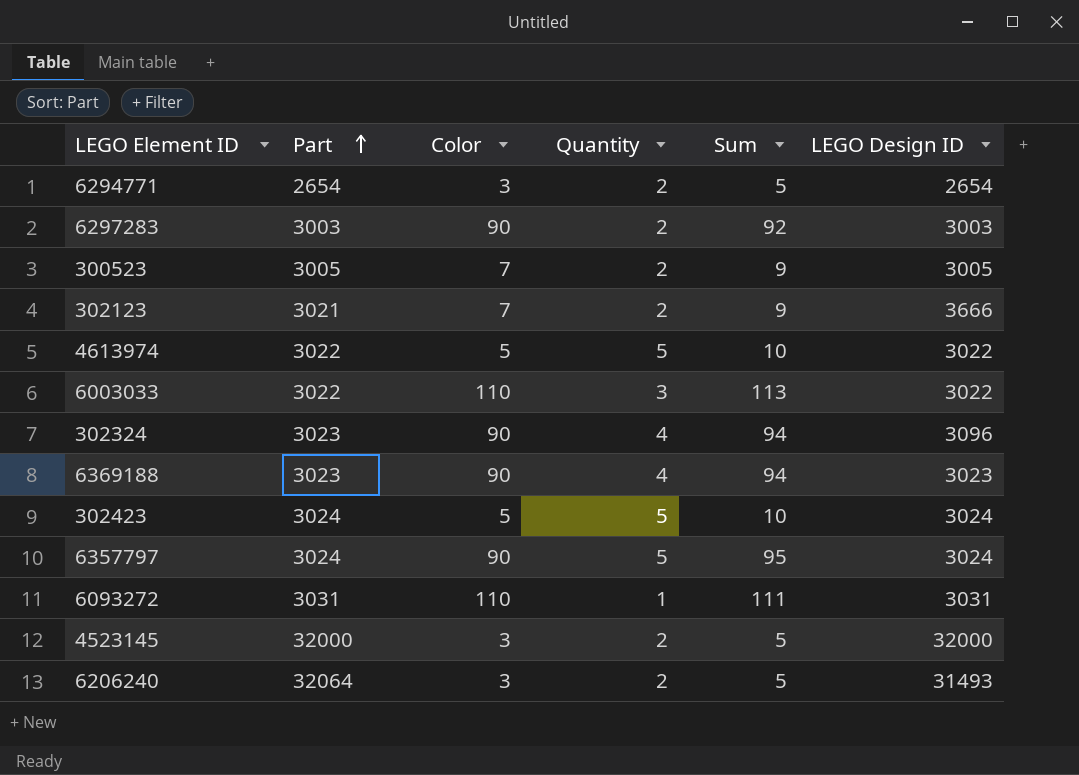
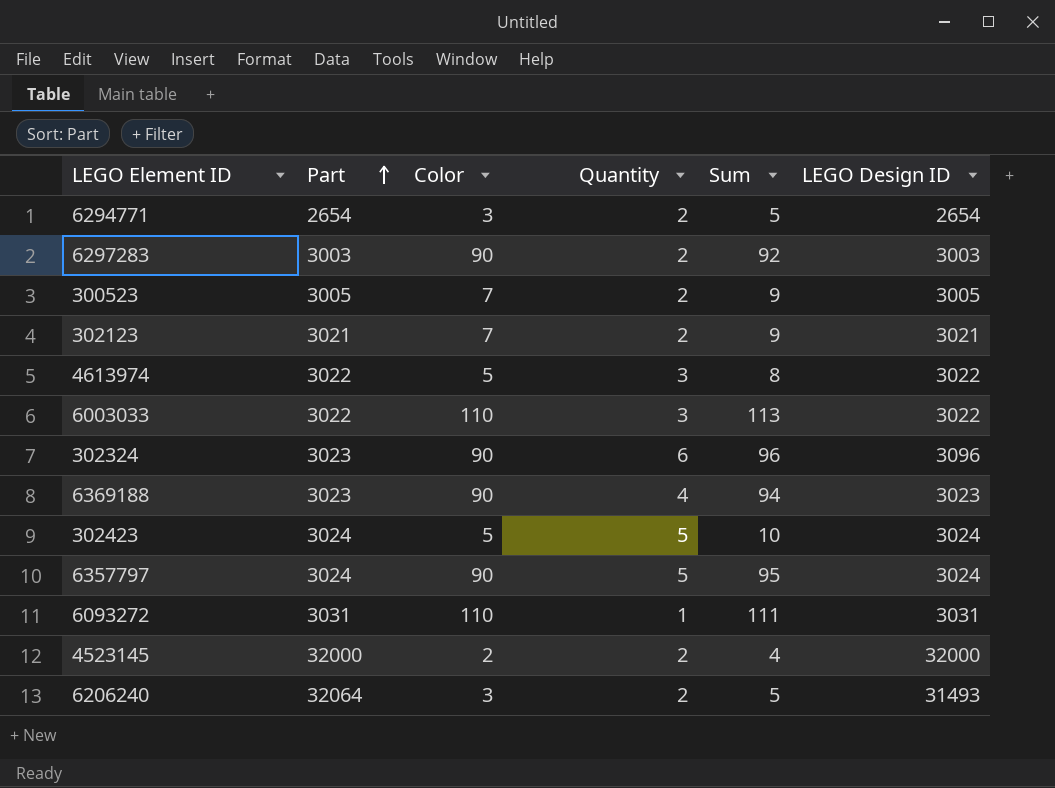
302123 | LEGO Design ID: 3666 -> 3021
4613974 | Quantity: 5 -> 3
4613974 | Sum: 10 -> 8
302324 | Quantity: 4 -> 6
302324 | Sum: 94 -> 96
4523145 | Color: 3 -> 2
4523145 | Sum: 5 -> 4

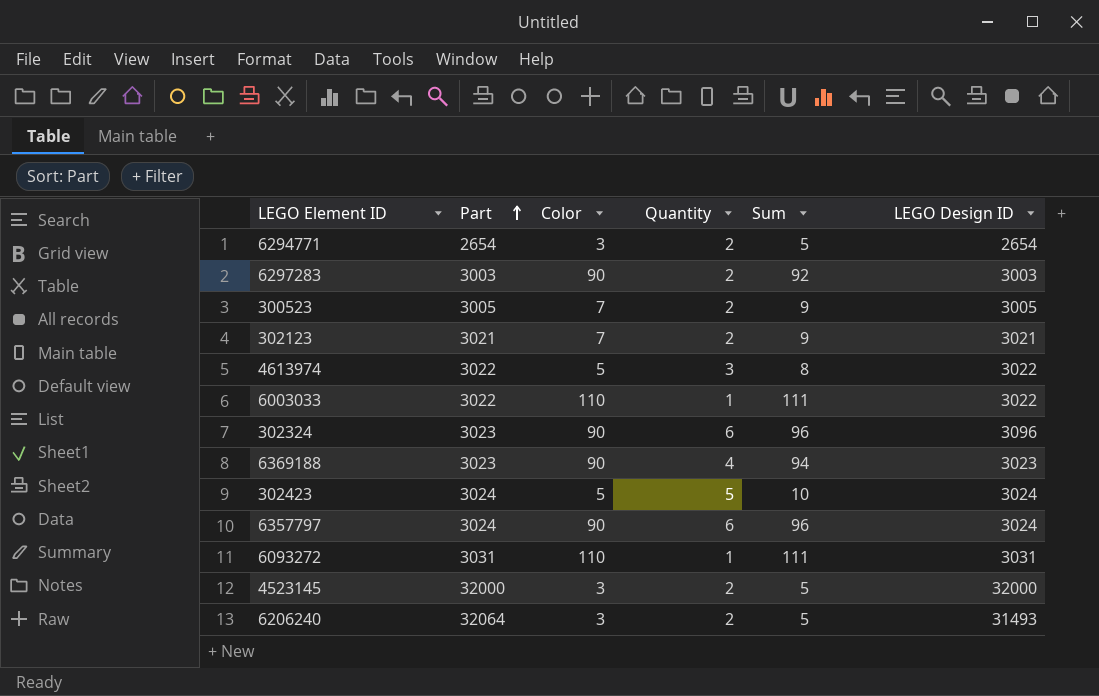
6003033 | Quantity: 3 -> 1
6003033 | Sum: 113 -> 111
6357797 | Quantity: 5 -> 6
6357797 | Sum: 95 -> 96
4523145 | Color: 2 -> 3
4523145 | Sum: 4 -> 5

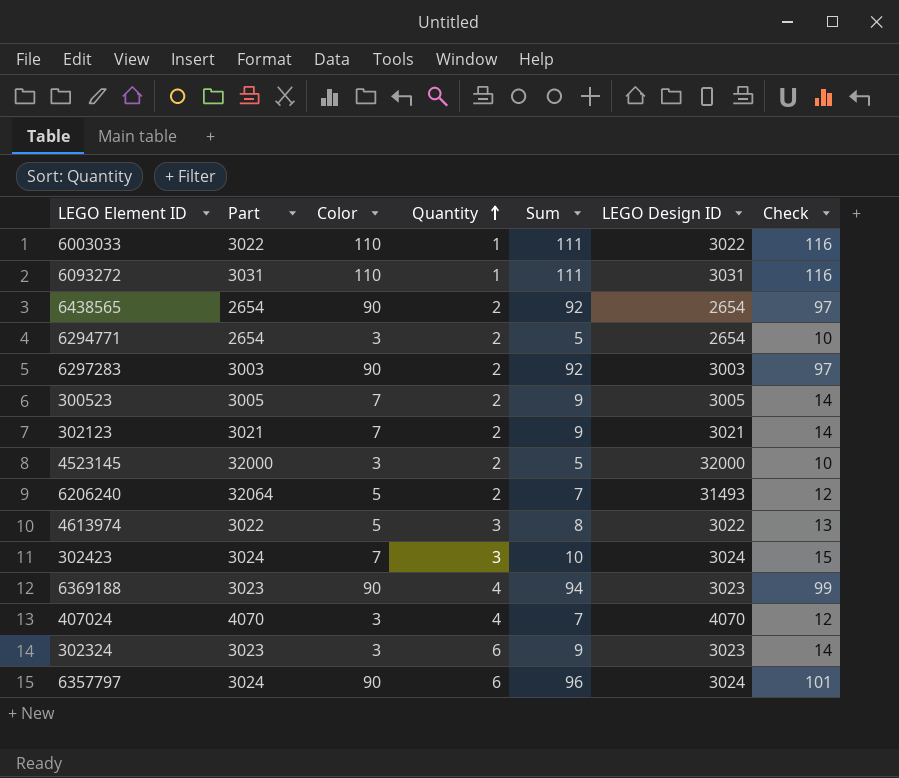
row order: Part ascending -> Quantity ascending
column Check | formula: none -> [Sum] + 5
row 6438565: none -> 2654 | 90 | 2 | 92 | 2654 | 97
6206240 | Color: 3 -> 5
6206240 | Sum: 5 -> 7
302423 | Color: 5 -> 7
302423 | Quantity: 5 -> 3
row 407024: none -> 4070 | 3 | 4 | 7 | 4070 | 12
302324 | Color: 90 -> 3
302324 | Sum: 96 -> 9
302324 | LEGO Design ID: 3096 -> 3023

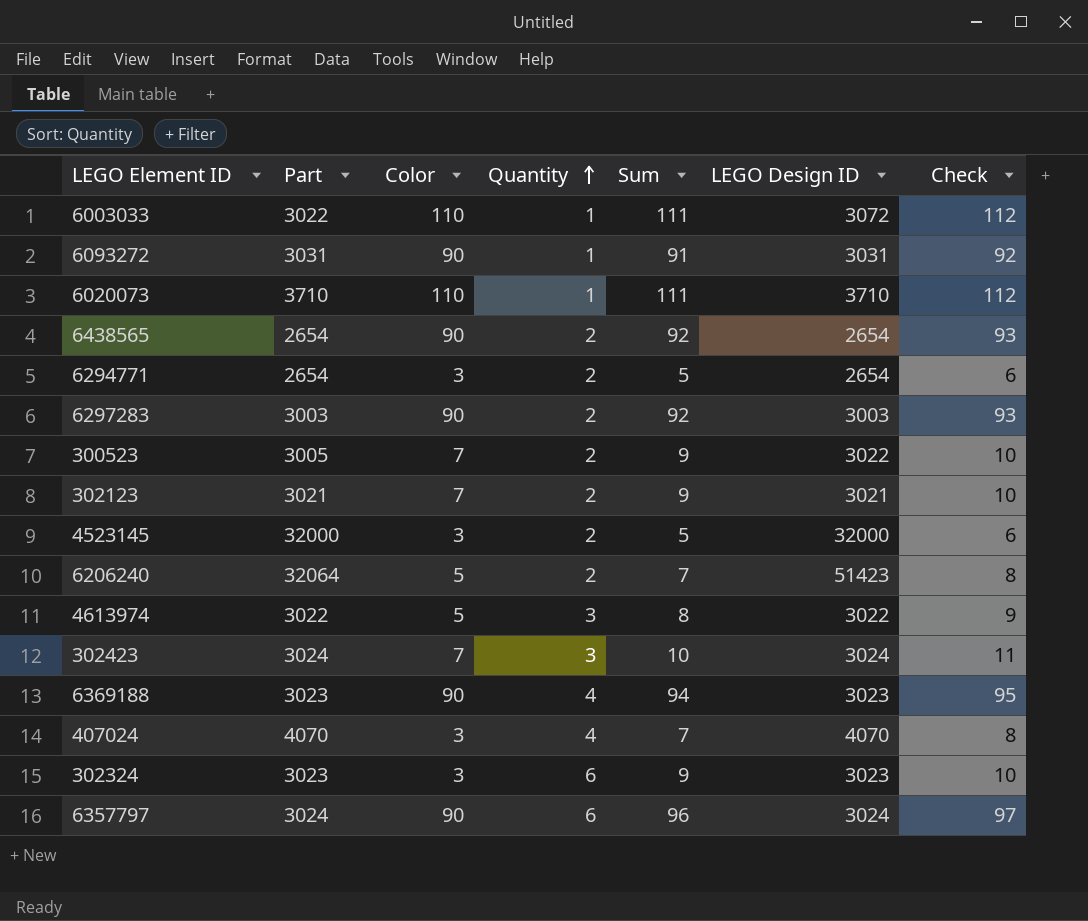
column Check | formula: [Sum] + 5 -> [Sum] + 1
6003033 | LEGO Design ID: 3022 -> 3072
6093272 | Color: 110 -> 90
6093272 | Sum: 111 -> 91
row 6020073: none -> 3710 | 110 | 1 | 111 | 3710 | 112
300523 | LEGO Design ID: 3005 -> 3022
6206240 | LEGO Design ID: 31493 -> 51423

